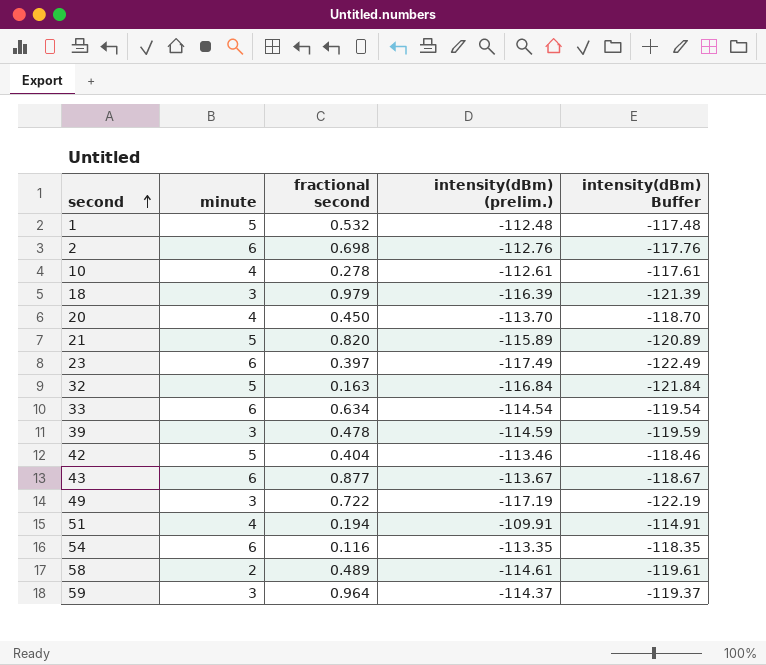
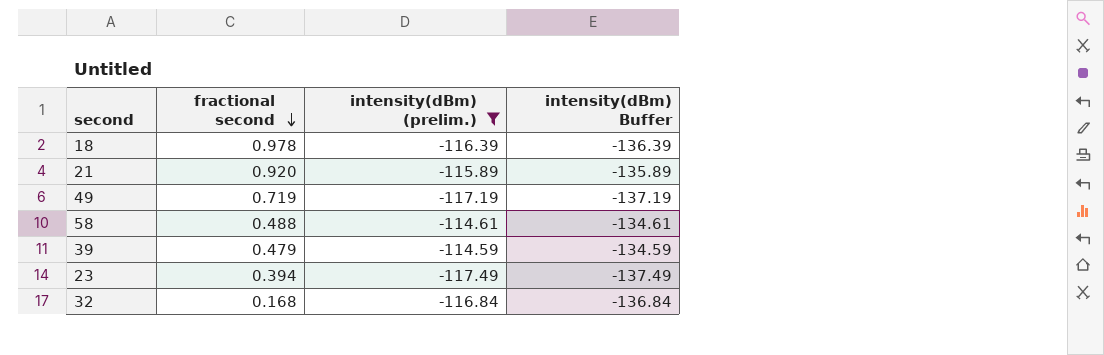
filter: none -> intensity(dBm) (prelim.) <= -114.59
row order: second ascending -> fractional second descending
column minute | position: 2 -> none
column intensity(dBm) Buffer | formula: [intensity(dBm) (prelim.)] - 5 -> [intensity(dBm) (prelim.)] - 20
18 | fractional second: 0.979 -> 0.978
21 | fractional second: 0.820 -> 0.920
49 | fractional second: 0.722 -> 0.719
58 | fractional second: 0.489 -> 0.488
39 | fractional second: 0.478 -> 0.479
23 | fractional second: 0.397 -> 0.394
32 | fractional second: 0.163 -> 0.168

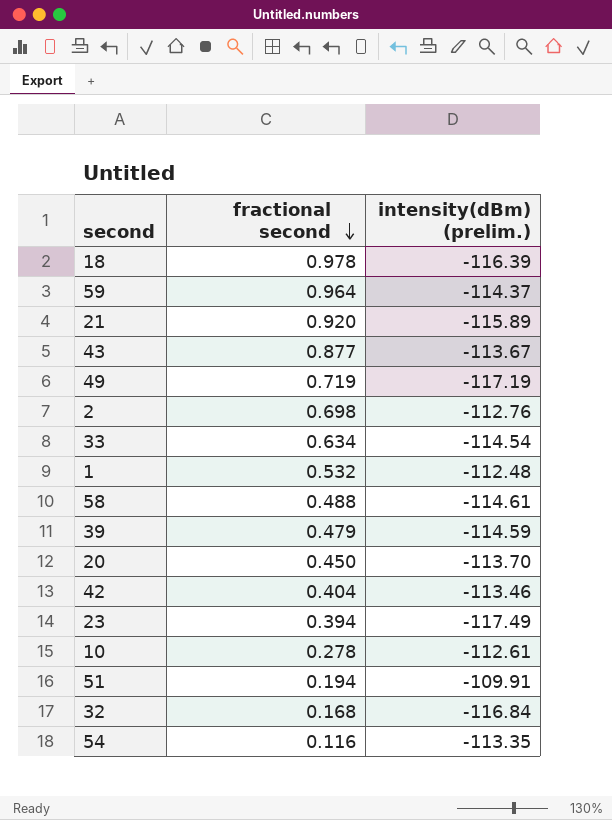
filter: intensity(dBm) (prelim.) <= -114.59 -> none
column intensity(dBm) Buffer | formula: [intensity(dBm) (prelim.)] - 20 -> none

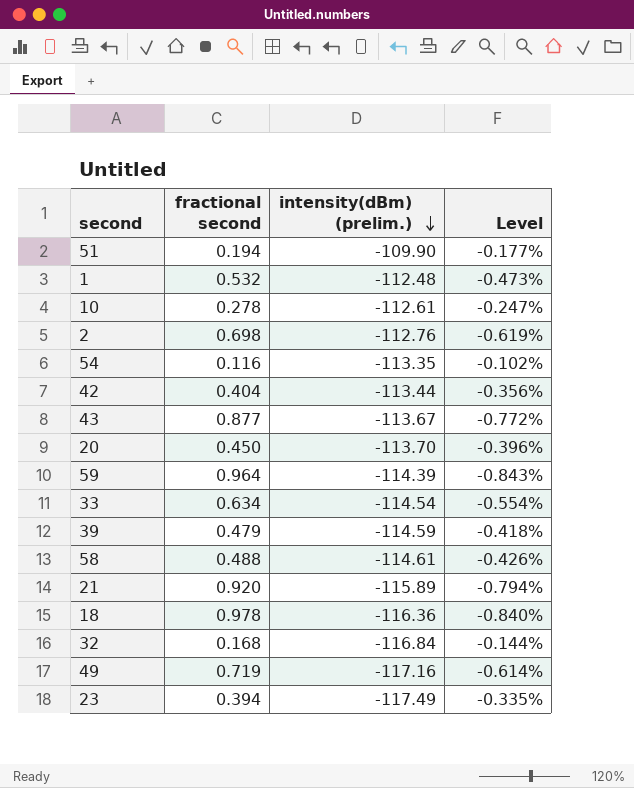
row order: fractional second descending -> intensity(dBm) (prelim.) descending
column Level | formula: none -> [fractional second] / [intensity(dBm) (prelim.)]
51 | intensity(dBm) (prelim.): -109.91 -> -109.90
42 | intensity(dBm) (prelim.): -113.46 -> -113.44
59 | intensity(dBm) (prelim.): -114.37 -> -114.39
18 | intensity(dBm) (prelim.): -116.39 -> -116.36
49 | intensity(dBm) (prelim.): -117.19 -> -117.16

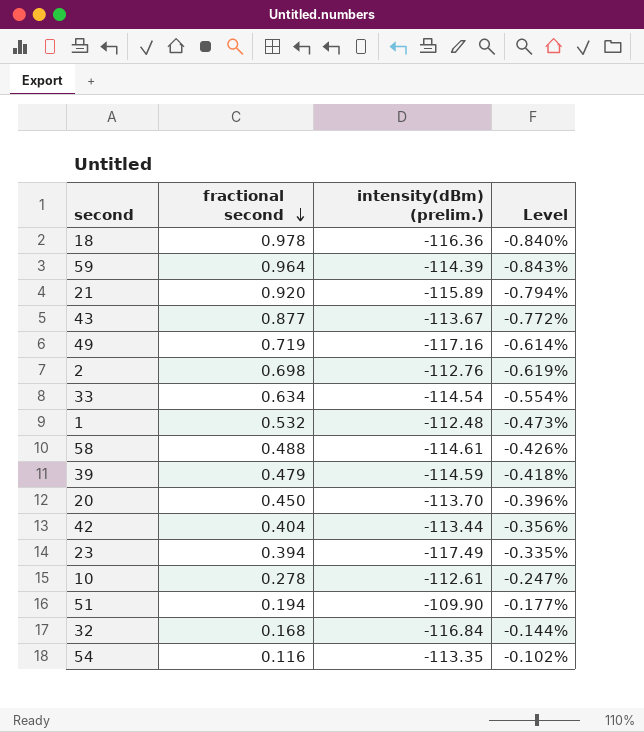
row order: intensity(dBm) (prelim.) descending -> fractional second descending

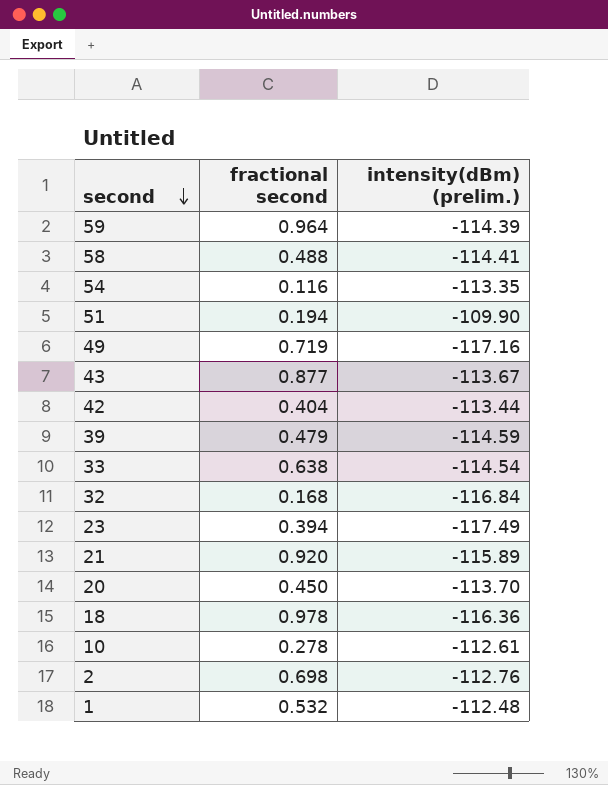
row order: fractional second descending -> second descending
column Level | formula: [fractional second] / [intensity(dBm) (prelim.)] -> none
58 | intensity(dBm) (prelim.): -114.61 -> -114.41
33 | fractional second: 0.634 -> 0.638

